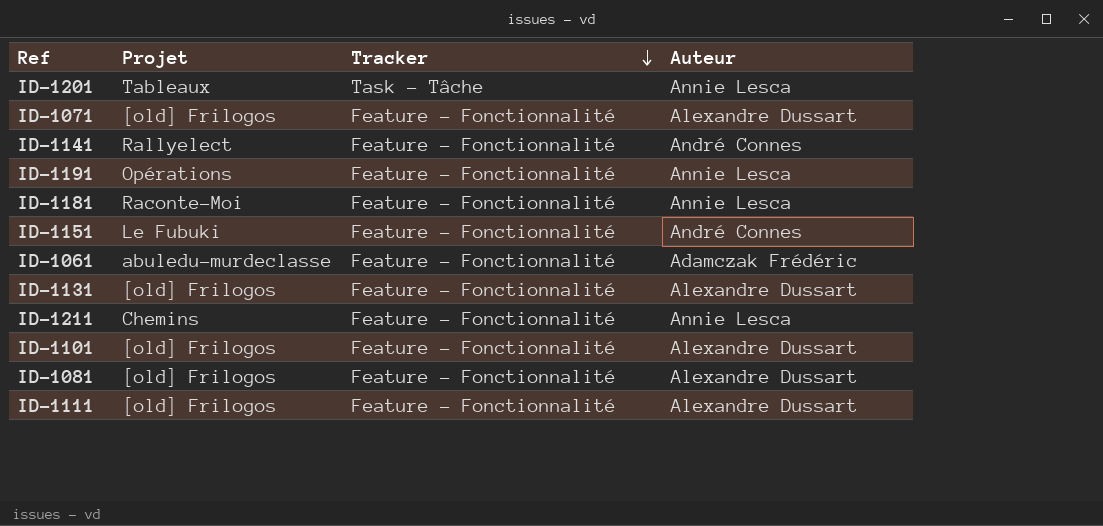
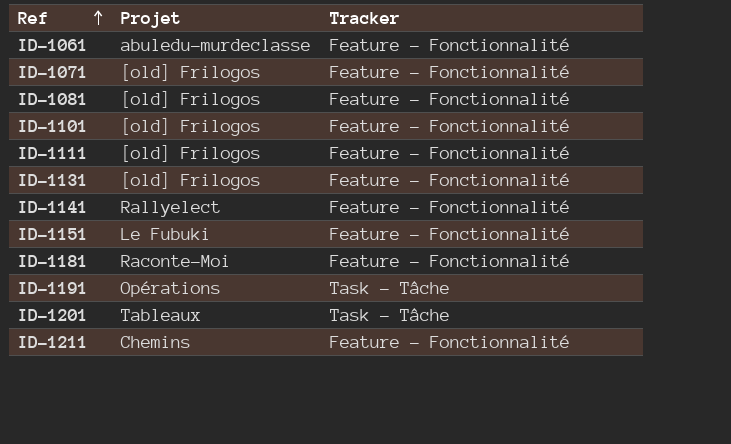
row order: Tracker descending -> Ref ascending
column Auteur | position: 4 -> none
ID-1191 | Tracker: Feature - Fonctionnalité -> Task - Tâche

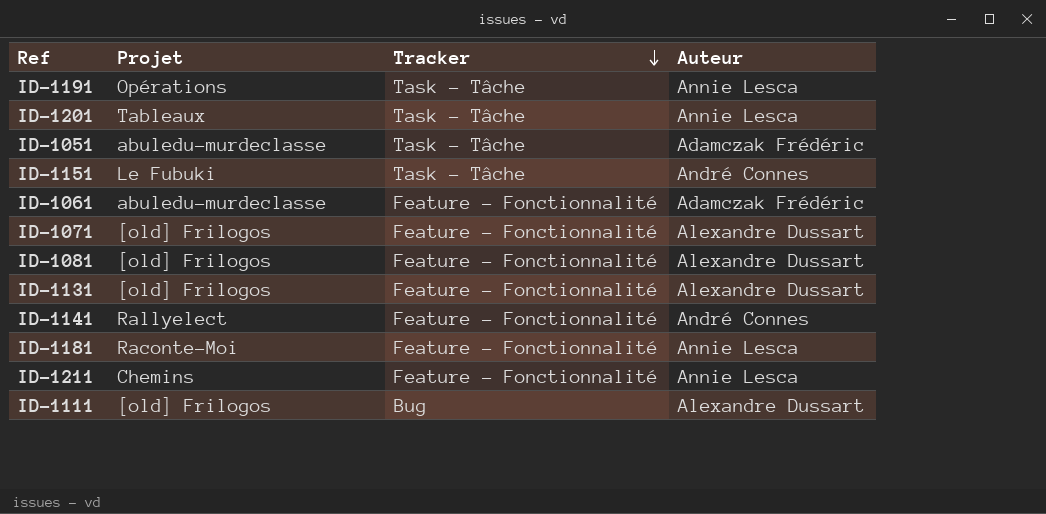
row order: Ref ascending -> Tracker descending
column Auteur | position: none -> 4
row ID-1101: [old] Frilogos | Feature - Fonctionnalité -> none
row ID-1051: none -> abuledu-murdeclasse | Task - Tâche | Adamczak Frédéric
ID-1151 | Tracker: Feature - Fonctionnalité -> Task - Tâche
ID-1111 | Tracker: Feature - Fonctionnalité -> Bug

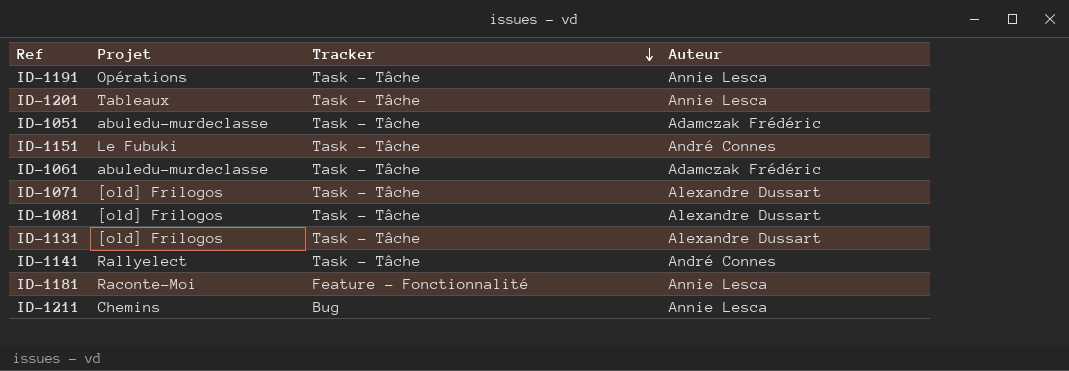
row ID-1111: [old] Frilogos | Bug | Alexandre Dussart -> none
ID-1061 | Tracker: Feature - Fonctionnalité -> Task - Tâche
ID-1071 | Tracker: Feature - Fonctionnalité -> Task - Tâche
ID-1081 | Tracker: Feature - Fonctionnalité -> Task - Tâche
ID-1131 | Tracker: Feature - Fonctionnalité -> Task - Tâche
ID-1141 | Tracker: Feature - Fonctionnalité -> Task - Tâche
ID-1211 | Tracker: Feature - Fonctionnalité -> Bug

